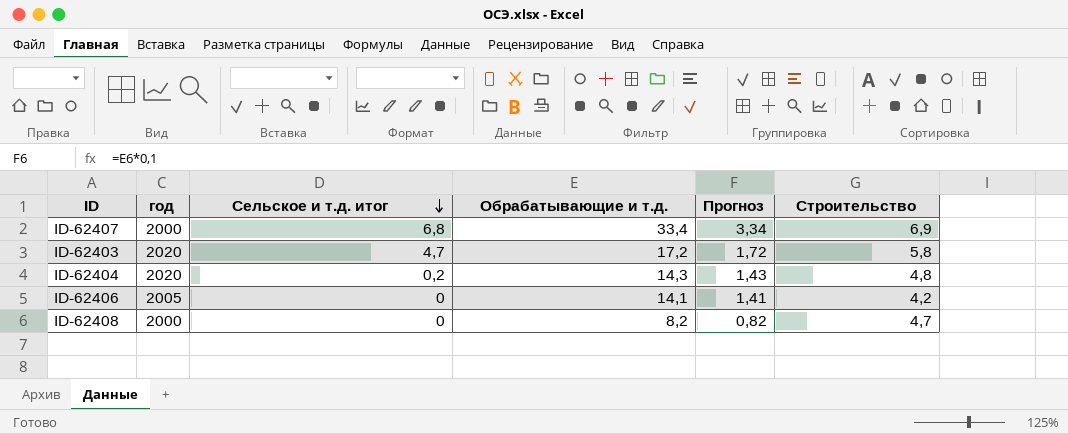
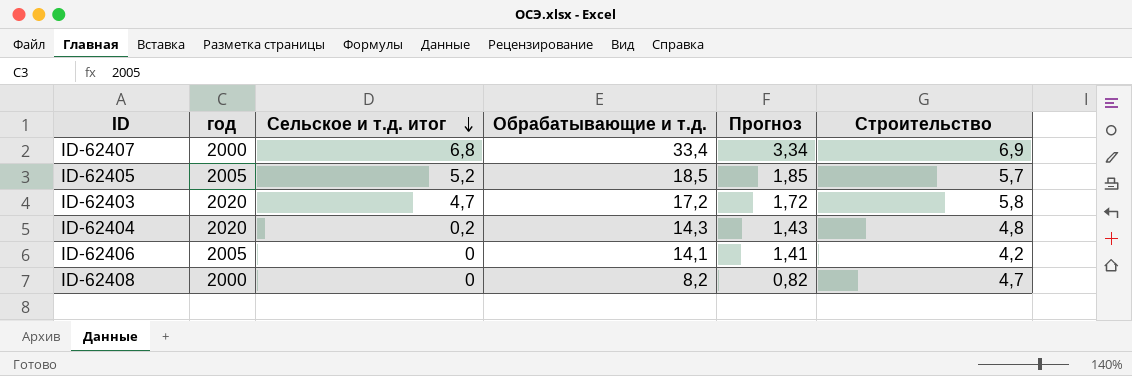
row ID-62405: none -> 2005 | 5,2 | 18,5 | 1,85 | 5,7

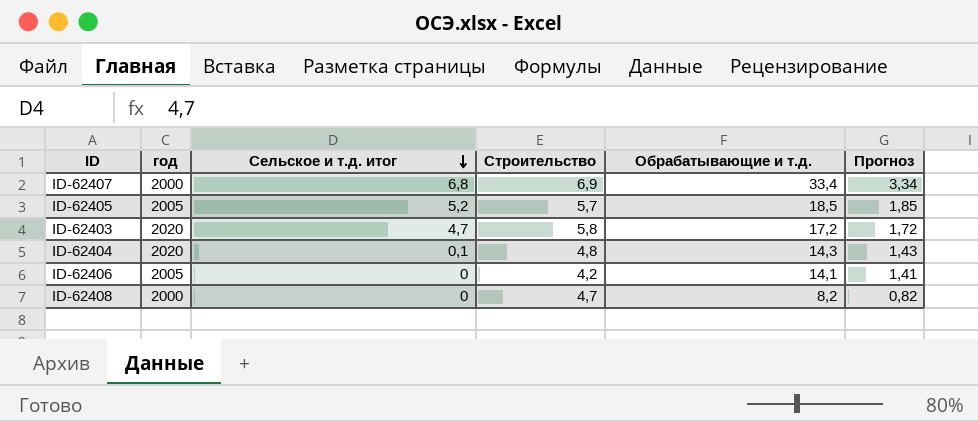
column Строительство | position: 6 -> 4
ID-62404 | Сельское и т.д. итог: 0,2 -> 0,1

